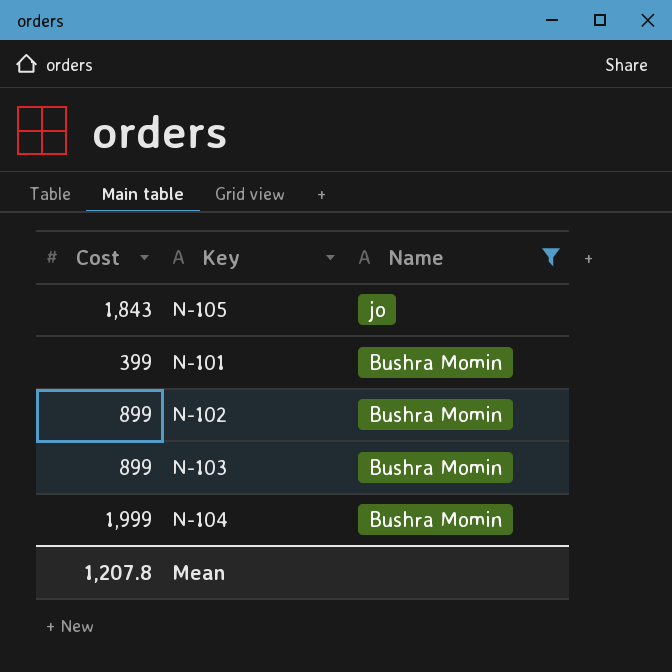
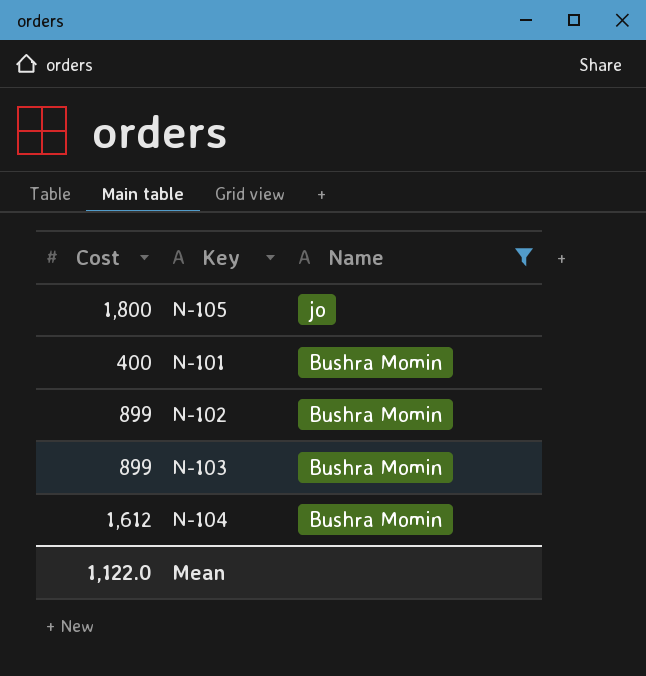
N-105 | Cost: 1,843 -> 1,800
N-101 | Cost: 399 -> 400
N-104 | Cost: 1,999 -> 1,612
Mean | Cost: 1,207.8 -> 1,122.0

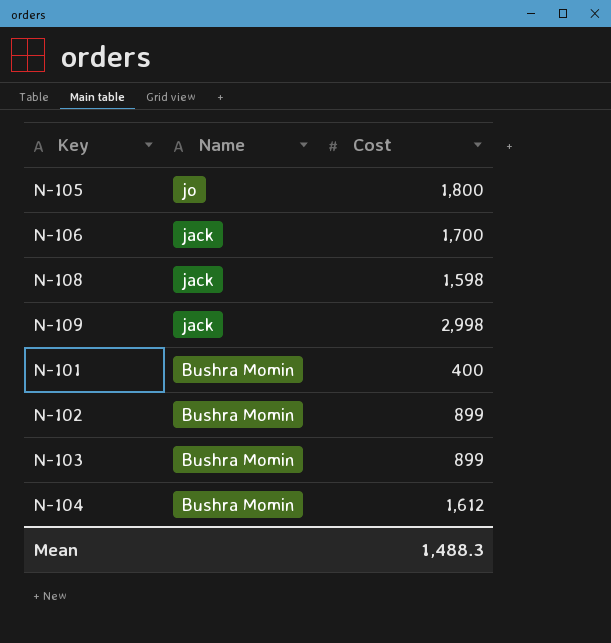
filter: Name != jack -> none
column Cost | position: 1 -> 3
Mean | Cost: 1,122.0 -> 1,488.3

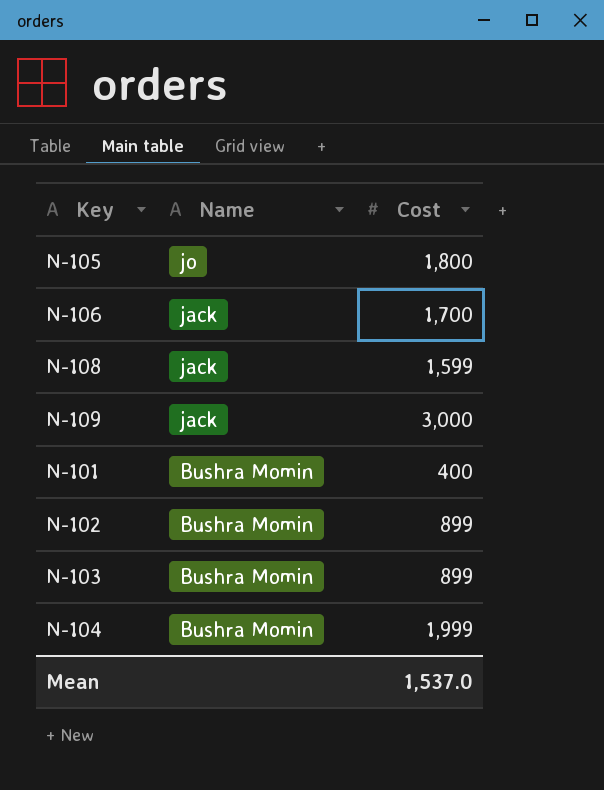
N-108 | Cost: 1,598 -> 1,599
N-109 | Cost: 2,998 -> 3,000
N-104 | Cost: 1,612 -> 1,999
Mean | Cost: 1,488.3 -> 1,537.0

